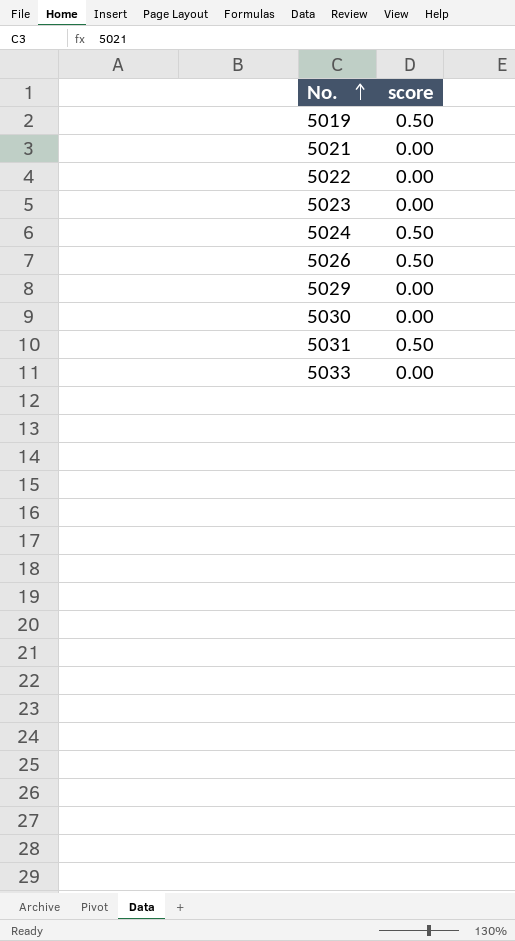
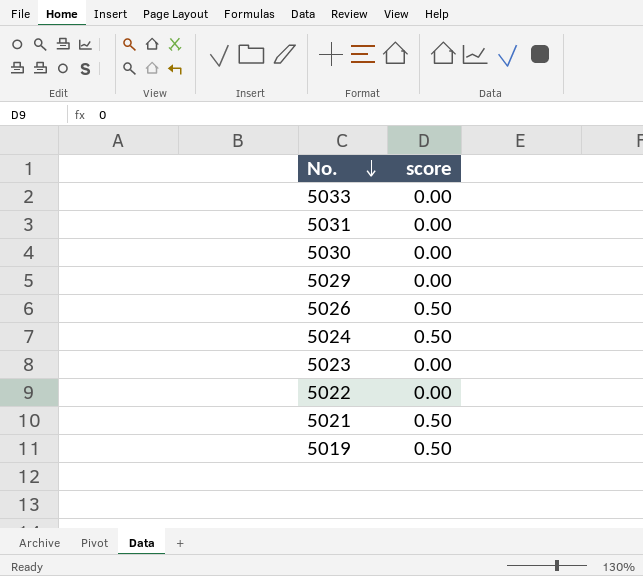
row order: No. ascending -> No. descending
5031 | score: 0.50 -> 0.00
5021 | score: 0.00 -> 0.50

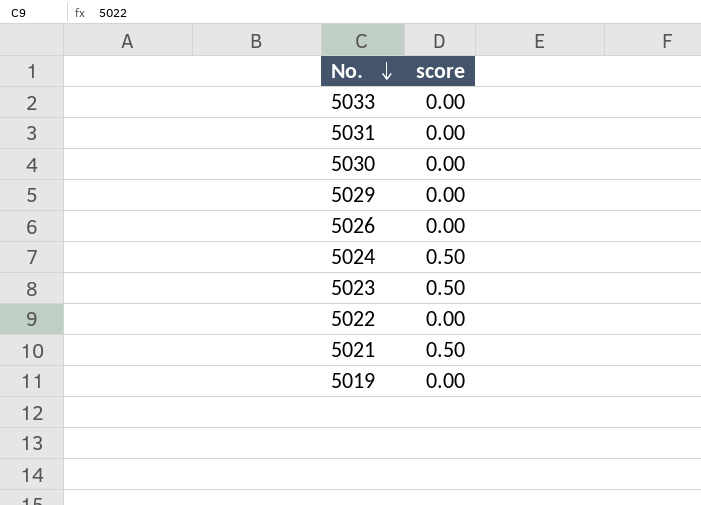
5026 | score: 0.50 -> 0.00
5023 | score: 0.00 -> 0.50
5019 | score: 0.50 -> 0.00

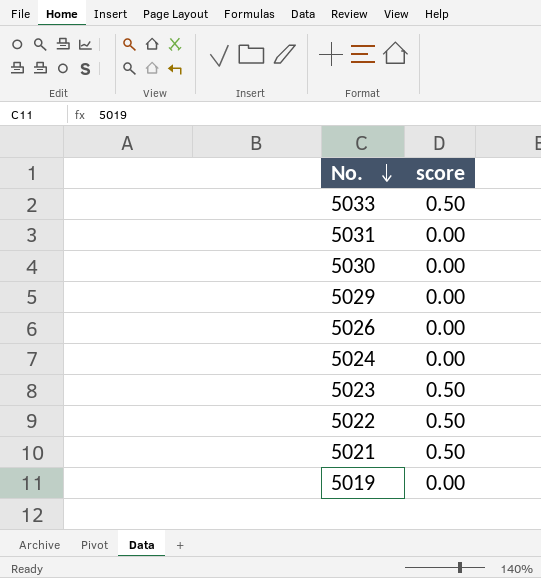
5033 | score: 0.00 -> 0.50
5024 | score: 0.50 -> 0.00
5022 | score: 0.00 -> 0.50

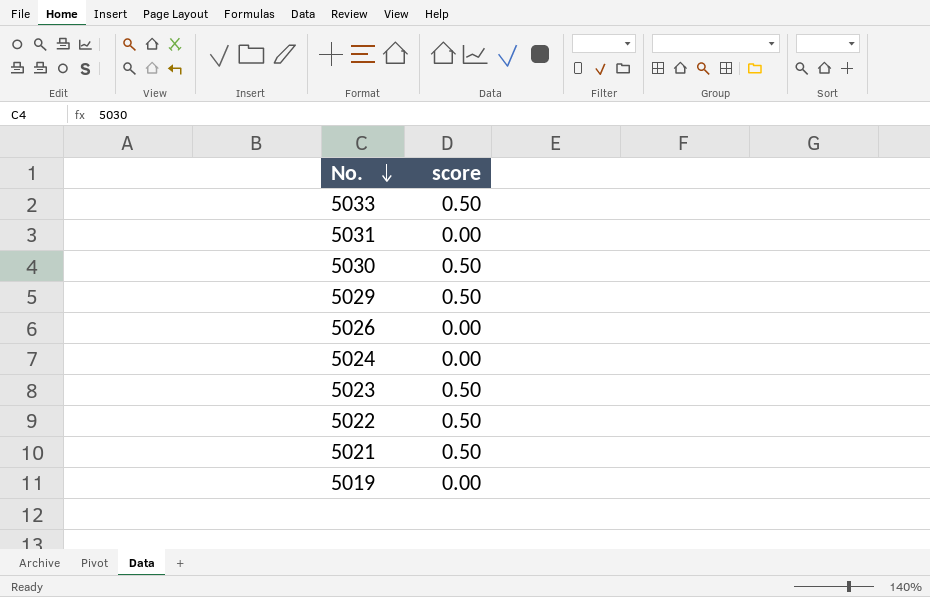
5030 | score: 0.00 -> 0.50
5029 | score: 0.00 -> 0.50

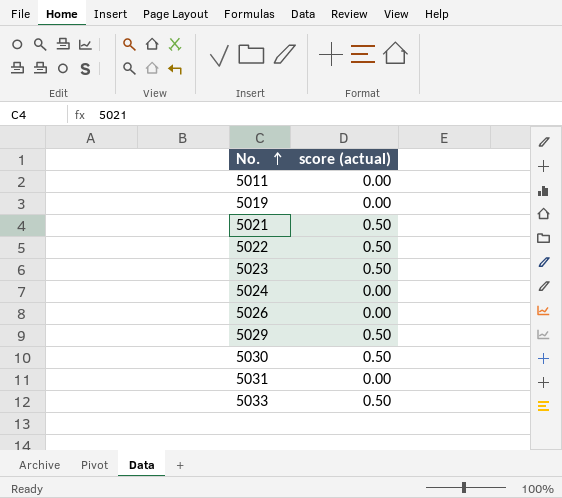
row order: No. descending -> No. ascending
column name: score -> score (actual)
row 5011: none -> 0.00

